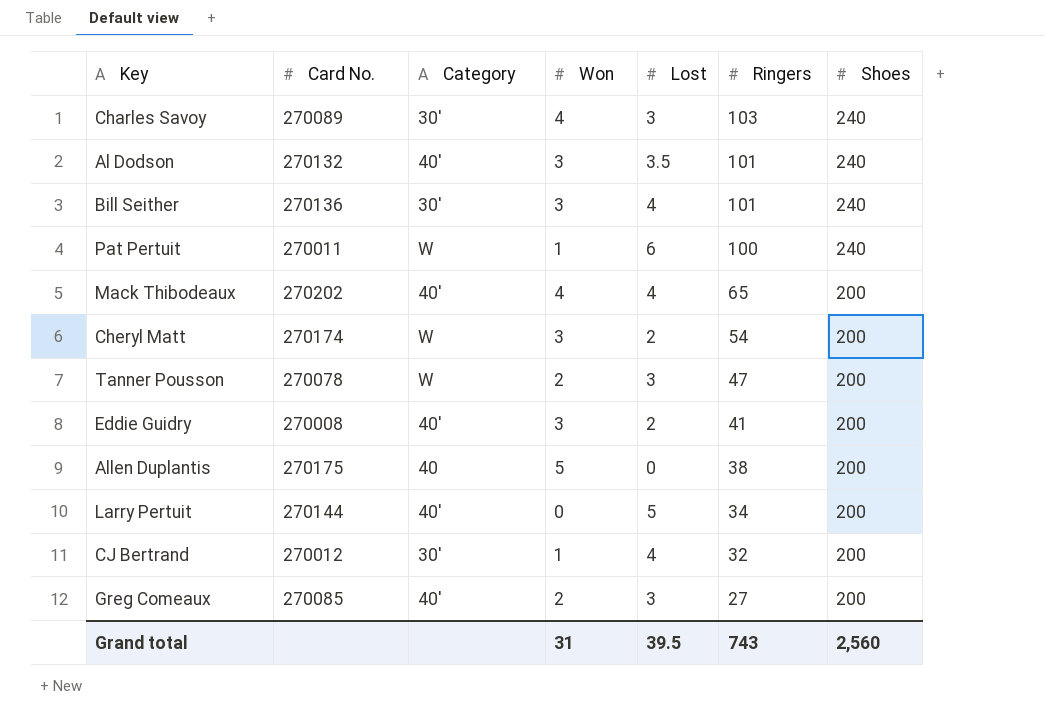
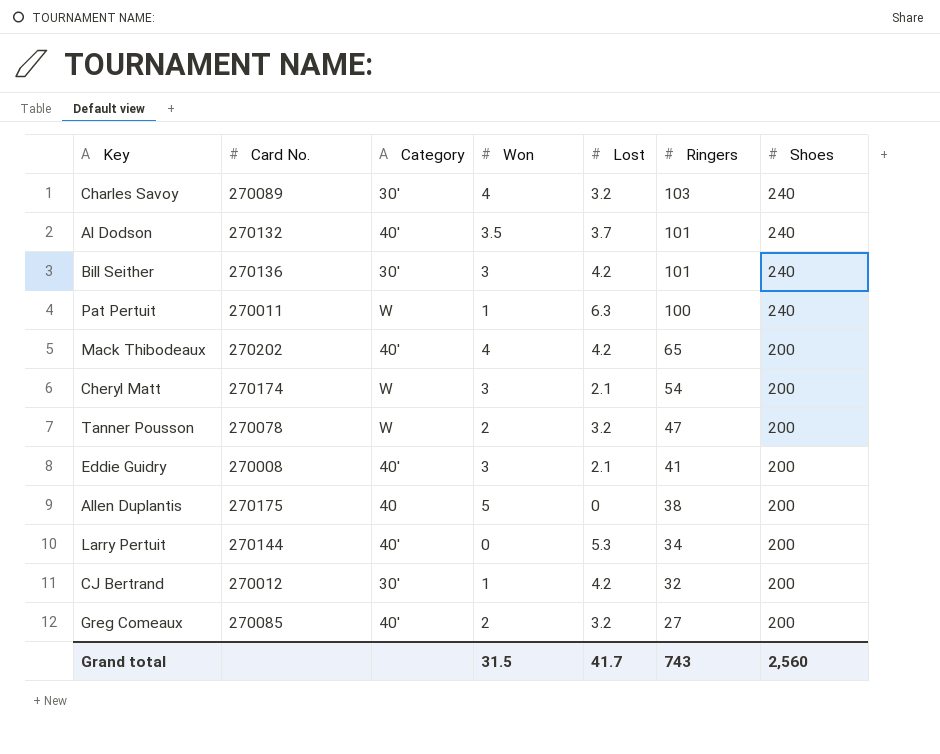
Charles Savoy | Lost: 3 -> 3.2
Al Dodson | Won: 3 -> 3.5
Al Dodson | Lost: 3.5 -> 3.7
Bill Seither | Lost: 4 -> 4.2
Pat Pertuit | Lost: 6 -> 6.3
Mack Thibodeaux | Lost: 4 -> 4.2
Cheryl Matt | Lost: 2 -> 2.1
Tanner Pousson | Lost: 3 -> 3.2
Eddie Guidry | Lost: 2 -> 2.1
Larry Pertuit | Lost: 5 -> 5.3
CJ Bertrand | Lost: 4 -> 4.2
Greg Comeaux | Lost: 3 -> 3.2
Grand total | Won: 31 -> 31.5
Grand total | Lost: 39.5 -> 41.7

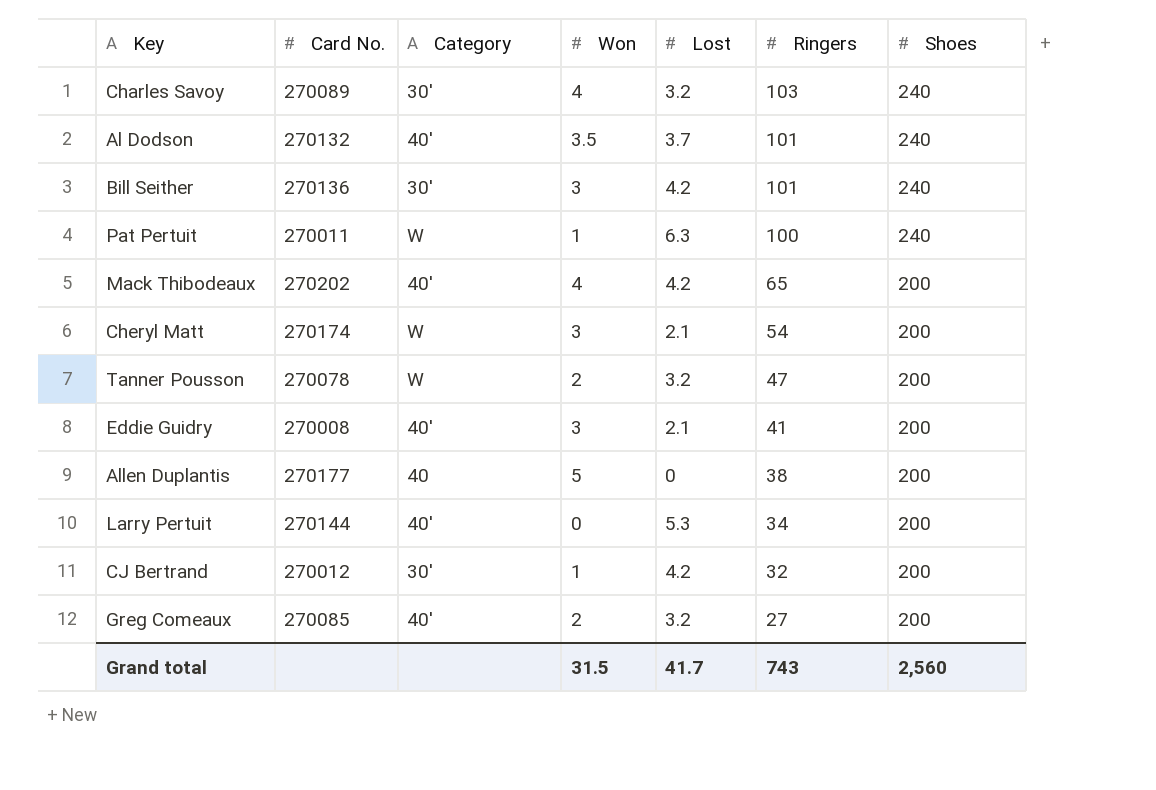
Allen Duplantis | Card No.: 270175 -> 270177

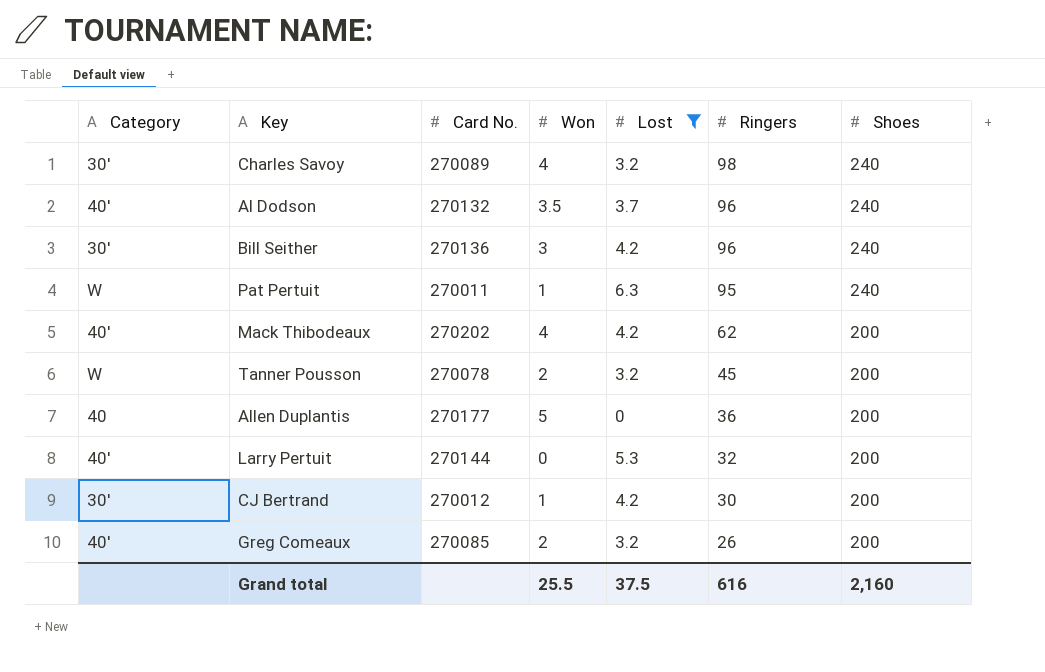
filter: none -> Lost != 2.1
column Category | position: 3 -> 1
Charles Savoy | Ringers: 103 -> 98
Al Dodson | Ringers: 101 -> 96
Bill Seither | Ringers: 101 -> 96
Pat Pertuit | Ringers: 100 -> 95
Mack Thibodeaux | Ringers: 65 -> 62
Tanner Pousson | Ringers: 47 -> 45
Allen Duplantis | Ringers: 38 -> 36
Larry Pertuit | Ringers: 34 -> 32
CJ Bertrand | Ringers: 32 -> 30
Greg Comeaux | Ringers: 27 -> 26
Grand total | Won: 31.5 -> 25.5
Grand total | Lost: 41.7 -> 37.5
Grand total | Ringers: 743 -> 616
Grand total | Shoes: 2,560 -> 2,160

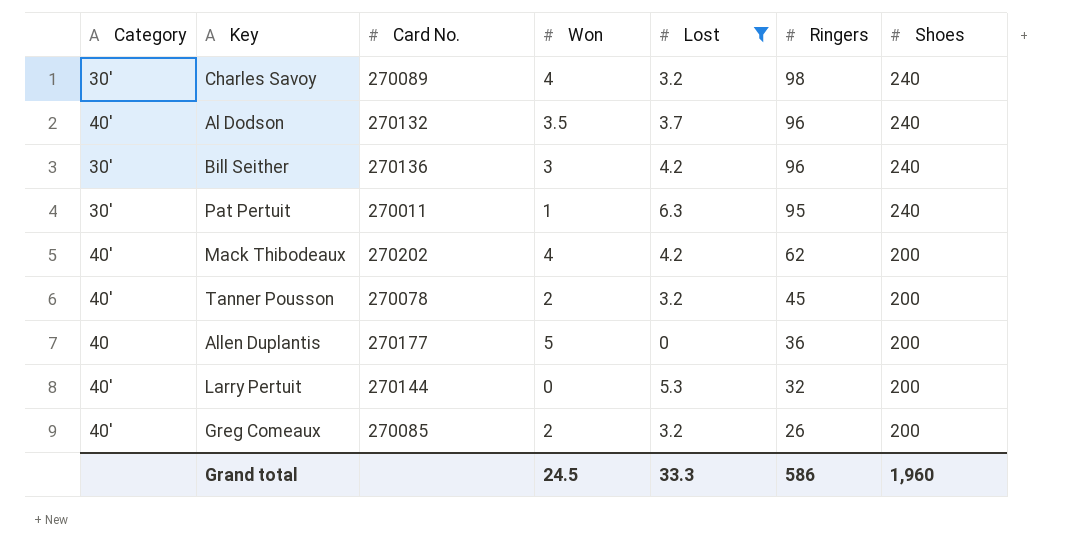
row CJ Bertrand: 30' | 270012 | 1 | 4.2 | 30 | 200 -> none
Pat Pertuit | Category: W -> 30'
Tanner Pousson | Category: W -> 40'
Grand total | Won: 25.5 -> 24.5
Grand total | Lost: 37.5 -> 33.3
Grand total | Ringers: 616 -> 586
Grand total | Shoes: 2,160 -> 1,960

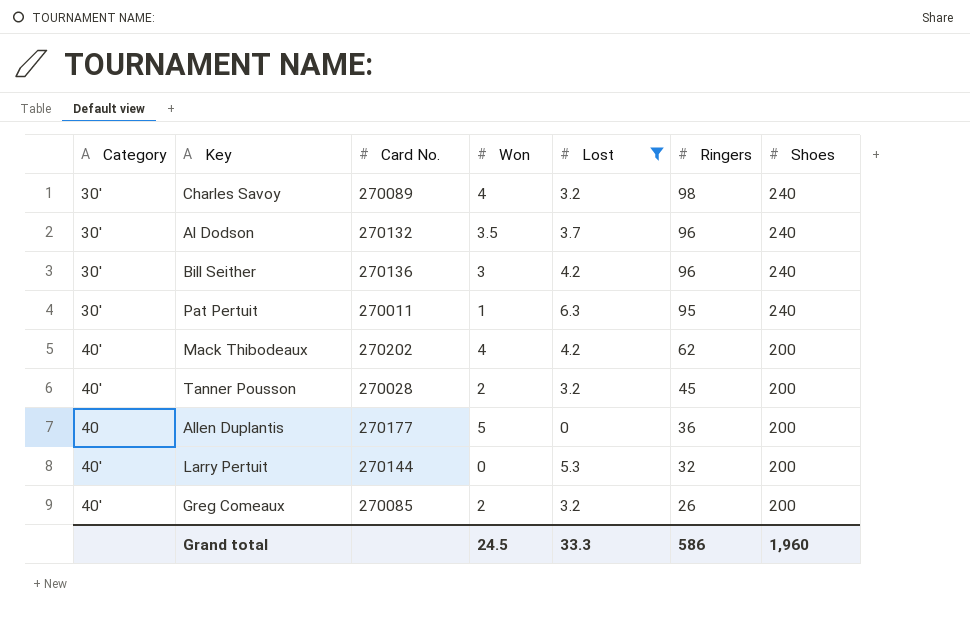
Al Dodson | Category: 40' -> 30'
Tanner Pousson | Card No.: 270078 -> 270028

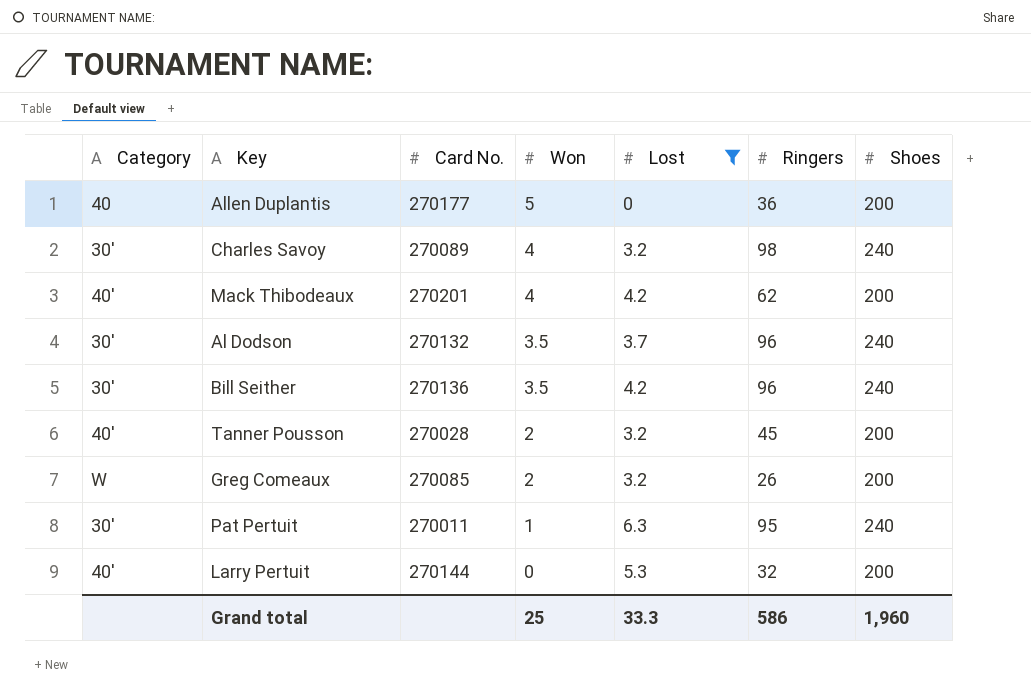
row order: Ringers descending -> Won descending
Mack Thibodeaux | Card No.: 270202 -> 270201
Bill Seither | Won: 3 -> 3.5
Greg Comeaux | Category: 40' -> W
Grand total | Won: 24.5 -> 25

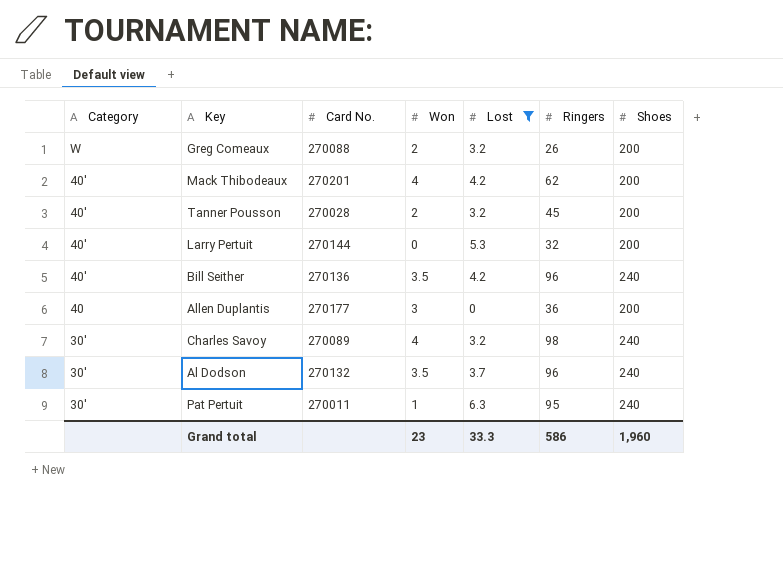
row order: Won descending -> Category descending
Greg Comeaux | Card No.: 270085 -> 270088
Bill Seither | Category: 30' -> 40'
Allen Duplantis | Won: 5 -> 3
Grand total | Won: 25 -> 23

